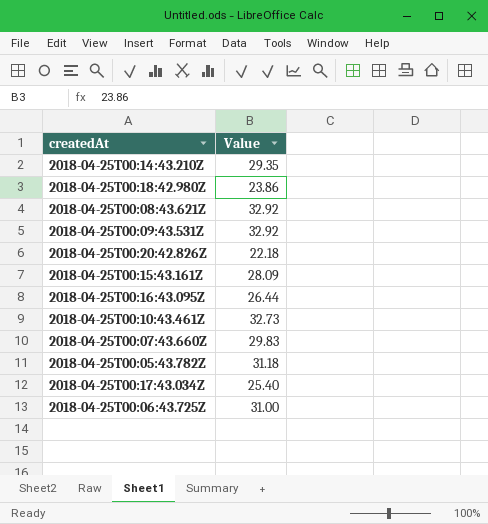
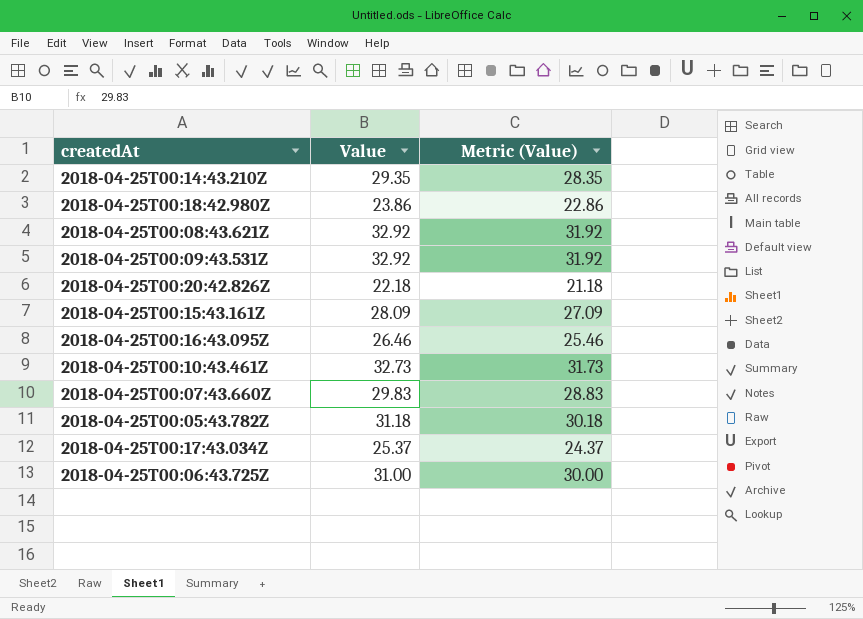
column Metric (Value) | formula: none -> [Value] - 1
2018-04-25T00:16:43.095Z | Value: 26.44 -> 26.46
2018-04-25T00:17:43.034Z | Value: 25.40 -> 25.37

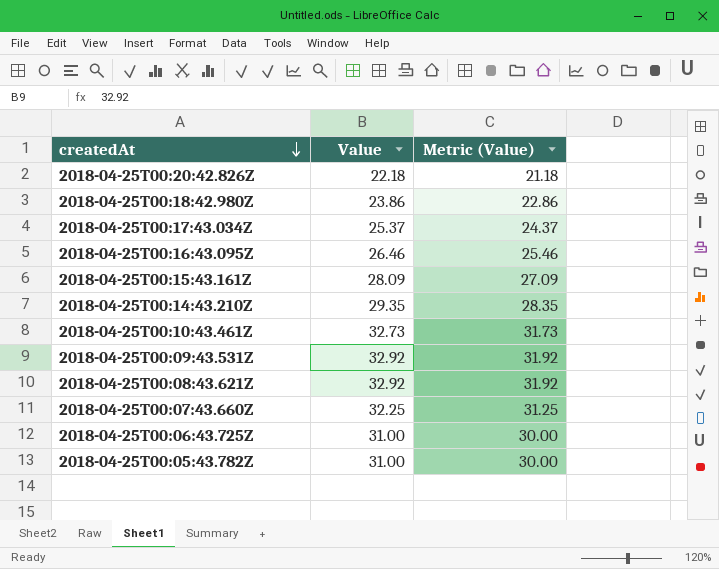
row order: none -> createdAt descending
2018-04-25T00:07:43.660Z | Value: 29.83 -> 32.25
2018-04-25T00:07:43.660Z | Metric (Value): 28.83 -> 31.25
2018-04-25T00:05:43.782Z | Value: 31.18 -> 31.00
2018-04-25T00:05:43.782Z | Metric (Value): 30.18 -> 30.00

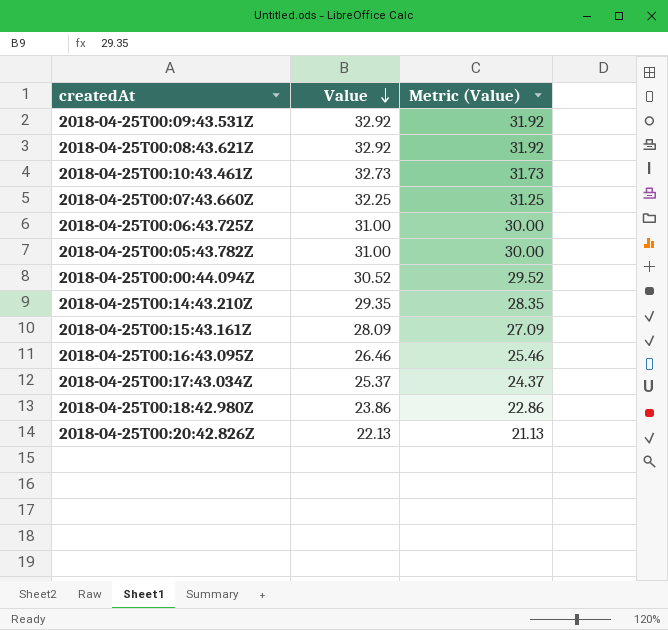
row order: createdAt descending -> Value descending
row 2018-04-25T00:00:44.094Z: none -> 30.52 | 29.52
2018-04-25T00:20:42.826Z | Value: 22.18 -> 22.13
2018-04-25T00:20:42.826Z | Metric (Value): 21.18 -> 21.13

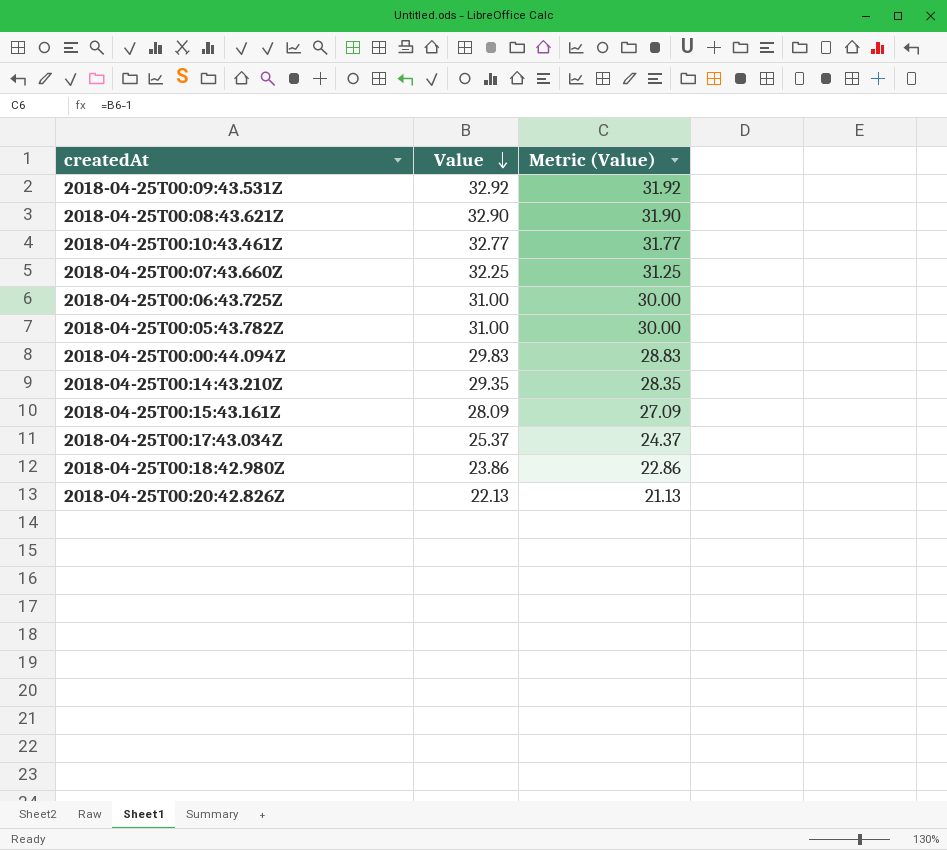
row 2018-04-25T00:16:43.095Z: 26.46 | 25.46 -> none
2018-04-25T00:08:43.621Z | Value: 32.92 -> 32.90
2018-04-25T00:08:43.621Z | Metric (Value): 31.92 -> 31.90
2018-04-25T00:10:43.461Z | Value: 32.73 -> 32.77
2018-04-25T00:10:43.461Z | Metric (Value): 31.73 -> 31.77
2018-04-25T00:00:44.094Z | Value: 30.52 -> 29.83
2018-04-25T00:00:44.094Z | Metric (Value): 29.52 -> 28.83

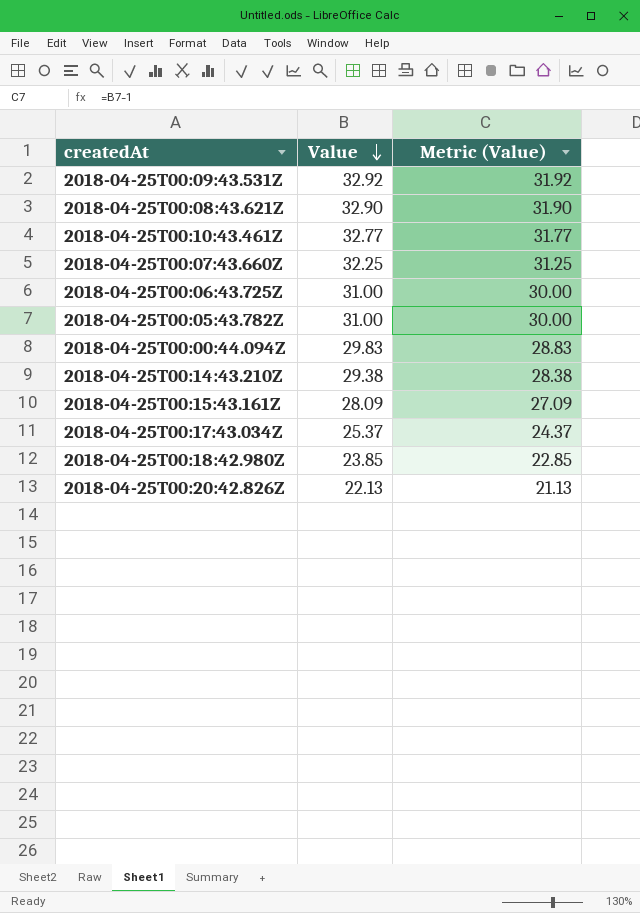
2018-04-25T00:14:43.210Z | Value: 29.35 -> 29.38
2018-04-25T00:14:43.210Z | Metric (Value): 28.35 -> 28.38
2018-04-25T00:18:42.980Z | Value: 23.86 -> 23.85
2018-04-25T00:18:42.980Z | Metric (Value): 22.86 -> 22.85

